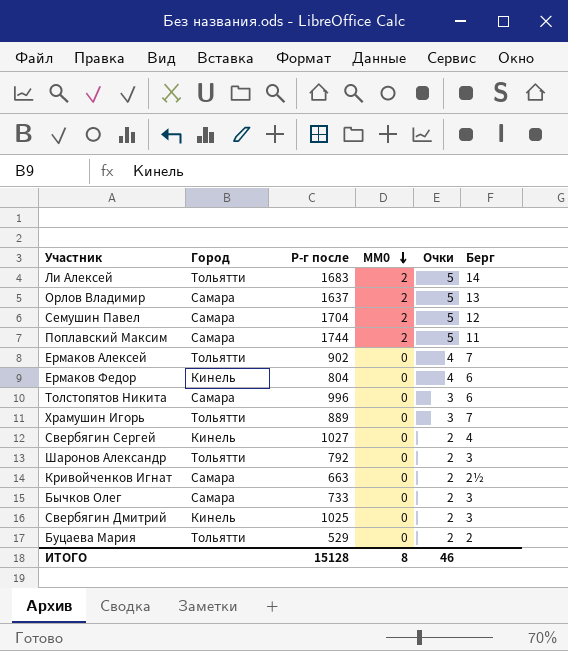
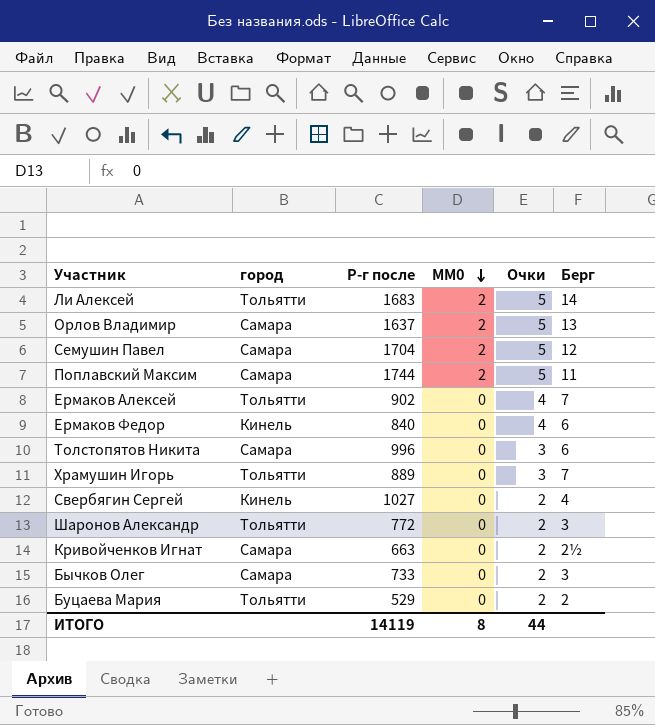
column name: Город -> город
row Свербягин Дмитрий: Кинель | 1025 | 0 | 2 | 3 -> none
Ермаков Федор | Р-г после: 804 -> 840
Шаронов Александр | Р-г после: 792 -> 772
ИТОГО | Р-г после: 15128 -> 14119
ИТОГО | Очки: 46 -> 44

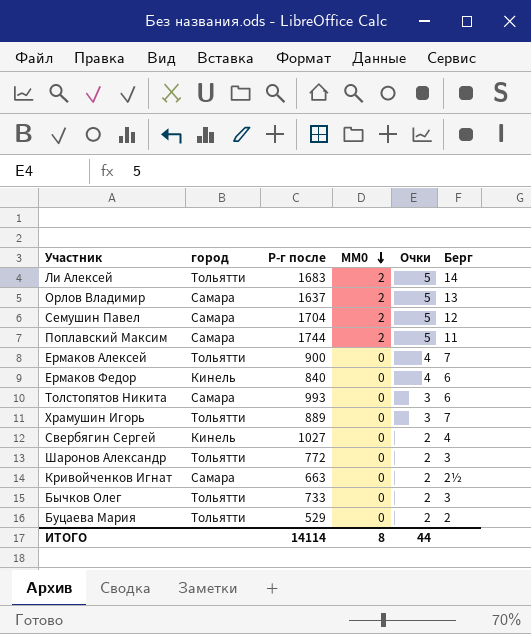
Ермаков Алексей | Р-г после: 902 -> 900
Толстопятов Никита | Р-г после: 996 -> 993
Бычков Олег | город: Самара -> Тольятти
ИТОГО | Р-г после: 14119 -> 14114

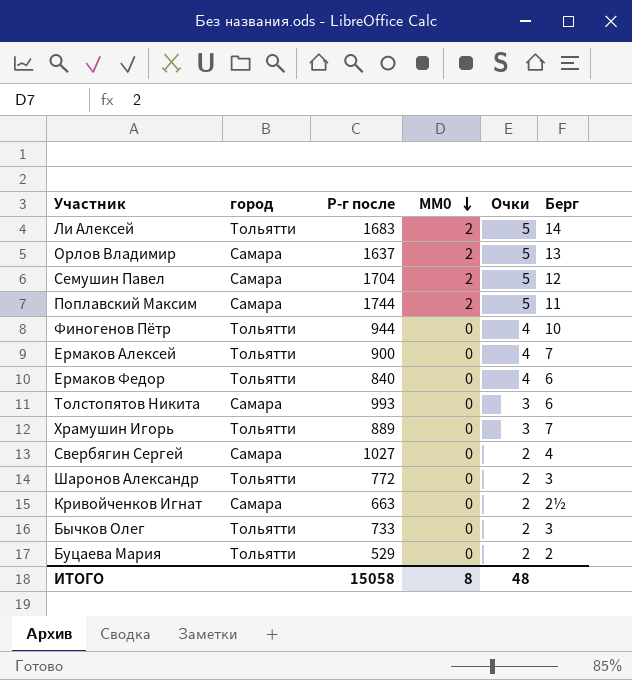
row Финогенов Пётр: none -> Тольятти | 944 | 0 | 4 | 10
Ермаков Федор | город: Кинель -> Тольятти
Свербягин Сергей | город: Кинель -> Самара
ИТОГО | Р-г после: 14114 -> 15058
ИТОГО | Очки: 44 -> 48

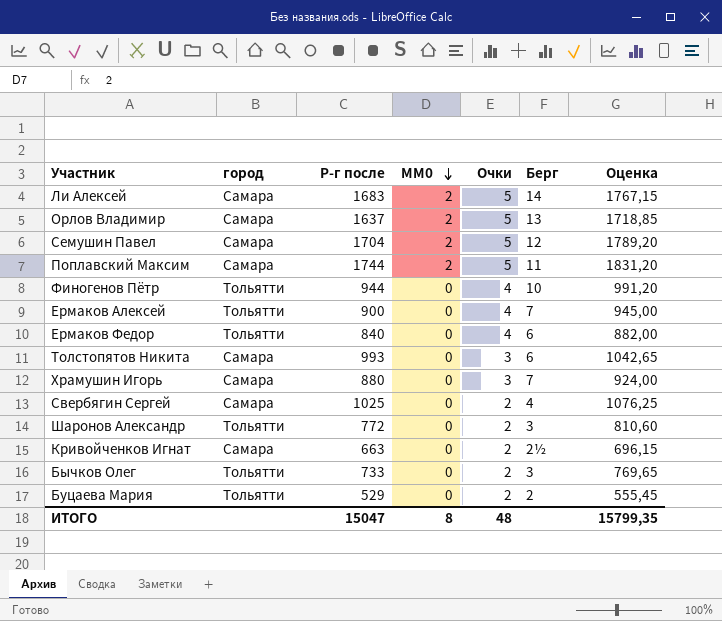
column Оценка | formula: none -> [Р-г после] * 1,05
Ли Алексей | город: Тольятти -> Самара
Храмушин Игорь | город: Тольятти -> Самара
Храмушин Игорь | Р-г после: 889 -> 880
Свербягин Сергей | Р-г после: 1027 -> 1025
ИТОГО | Р-г после: 15058 -> 15047

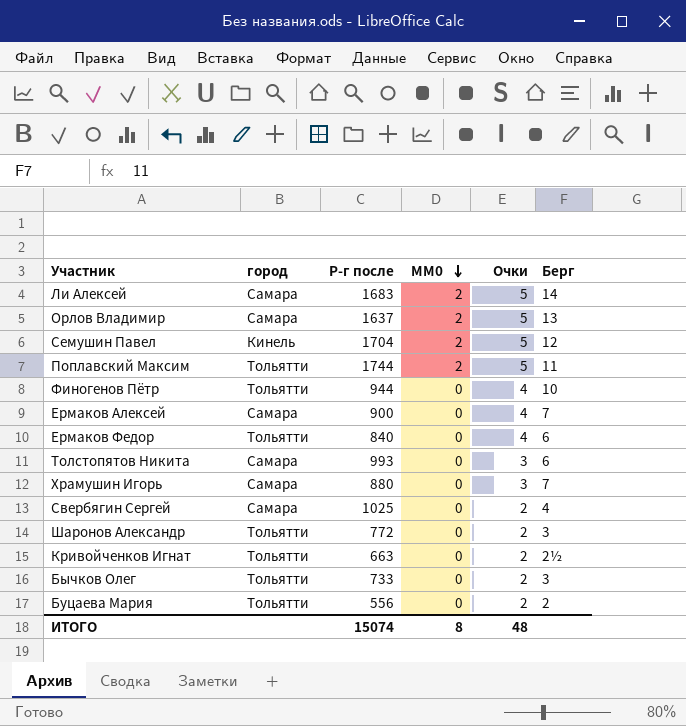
column Оценка | formula: [Р-г после] * 1,05 -> none
Семушин Павел | город: Самара -> Кинель
Поплавский Максим | город: Самара -> Тольятти
Ермаков Алексей | город: Тольятти -> Самара
Кривойченков Игнат | город: Самара -> Тольятти
Буцаева Мария | Р-г после: 529 -> 556
ИТОГО | Р-г после: 15047 -> 15074

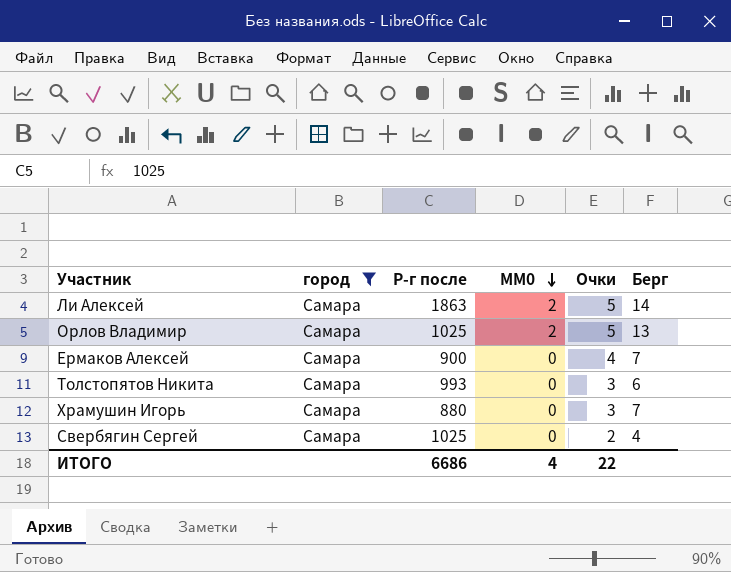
filter: none -> город = Самара
Ли Алексей | Р-г после: 1683 -> 1863
Орлов Владимир | Р-г после: 1637 -> 1025
ИТОГО | Р-г после: 15074 -> 6686
ИТОГО | MM0: 8 -> 4
ИТОГО | Очки: 48 -> 22

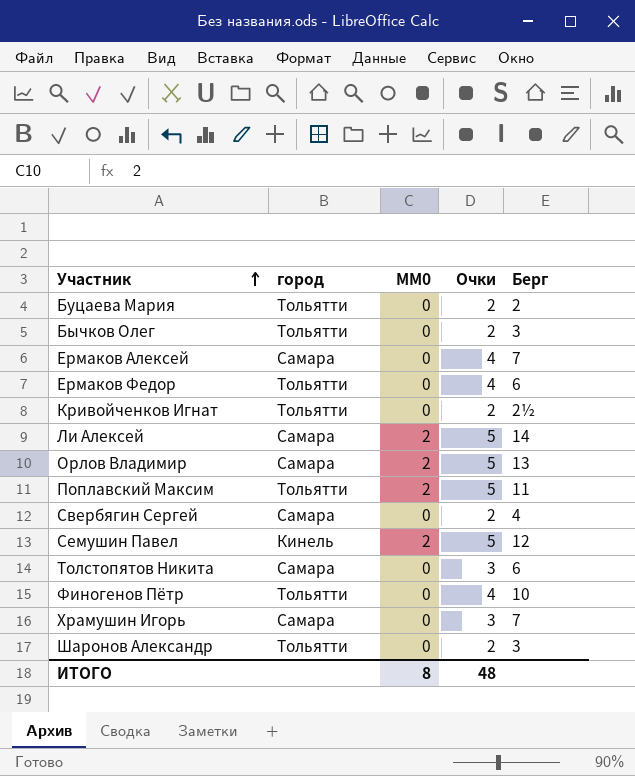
filter: город = Самара -> none
row order: MM0 descending -> Участник ascending
column Р-г после | position: 3 -> none
ИТОГО | MM0: 4 -> 8
ИТОГО | Очки: 22 -> 48

